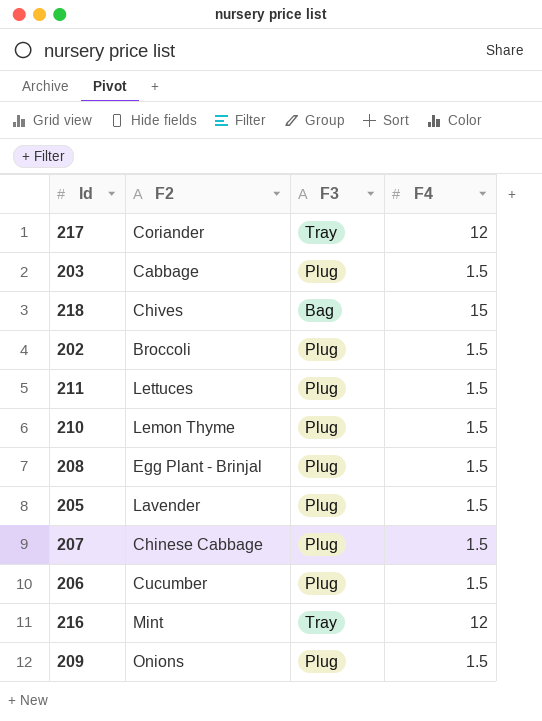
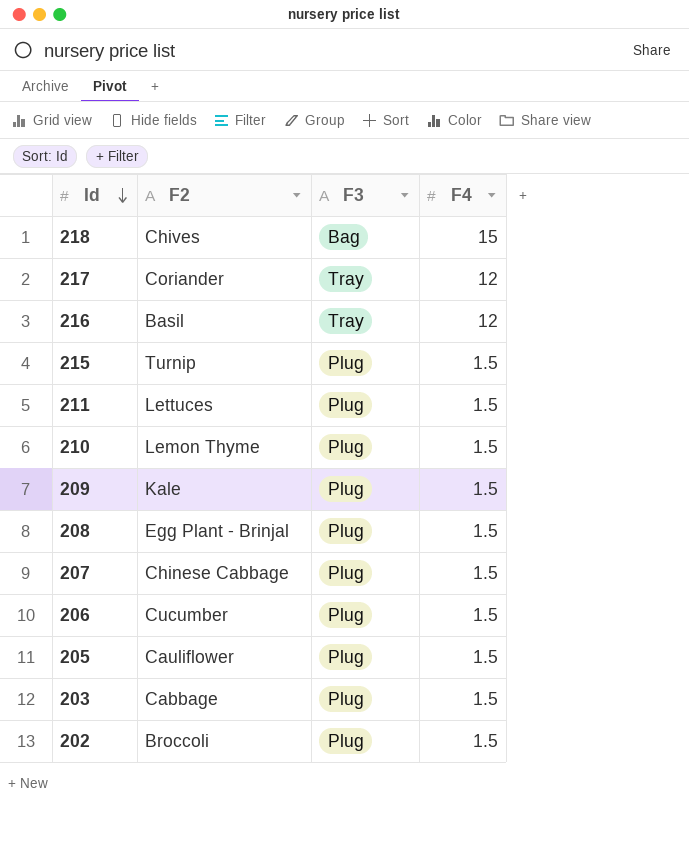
row order: none -> Id descending
216 | F2: Mint -> Basil
row 215: none -> Turnip | Plug | 1.5
209 | F2: Onions -> Kale
205 | F2: Lavender -> Cauliflower

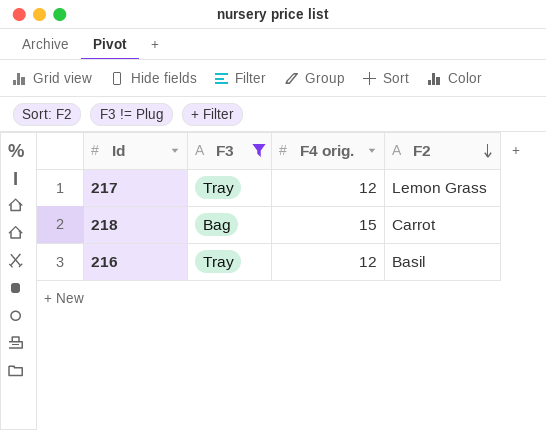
filter: none -> F3 != Plug
row order: Id descending -> F2 descending
column name: F4 -> F4 orig.
column F2 | position: 2 -> 4
217 | F2: Coriander -> Lemon Grass
218 | F2: Chives -> Carrot

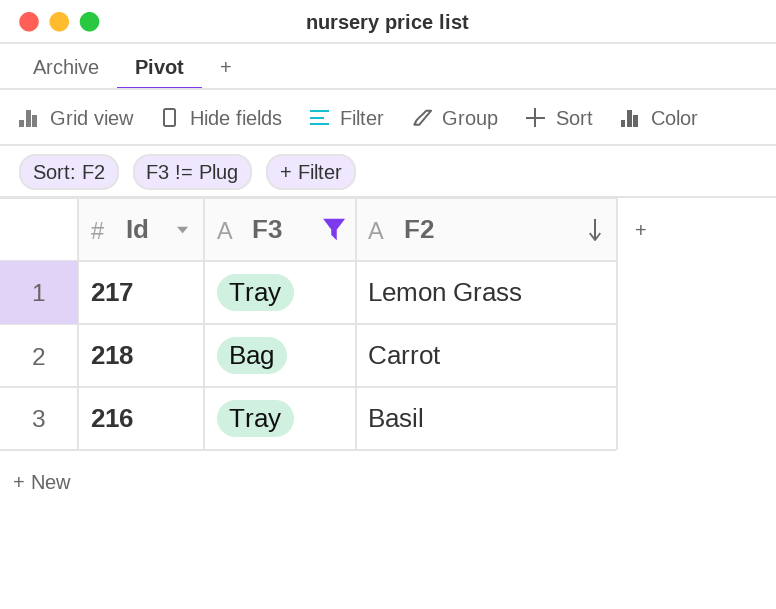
column F4 orig. | position: 3 -> none

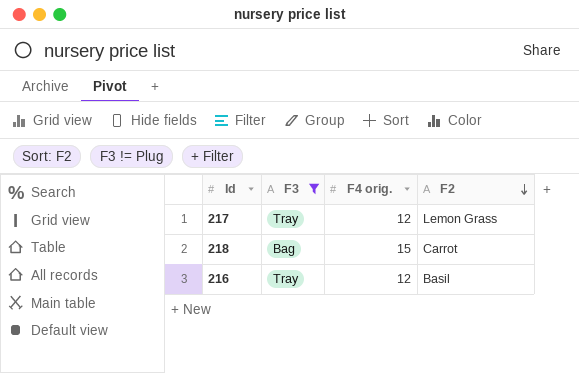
column F4 orig. | position: none -> 3

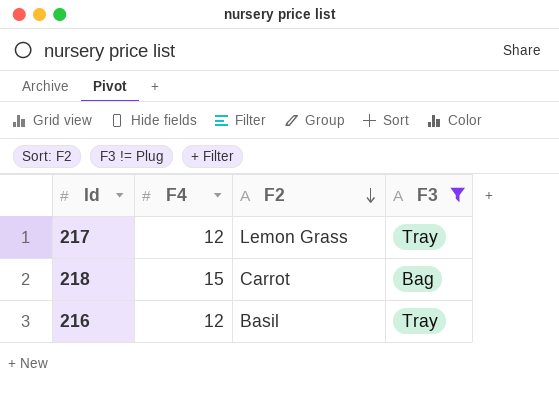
column name: F4 orig. -> F4
column F3 | position: 2 -> 4

